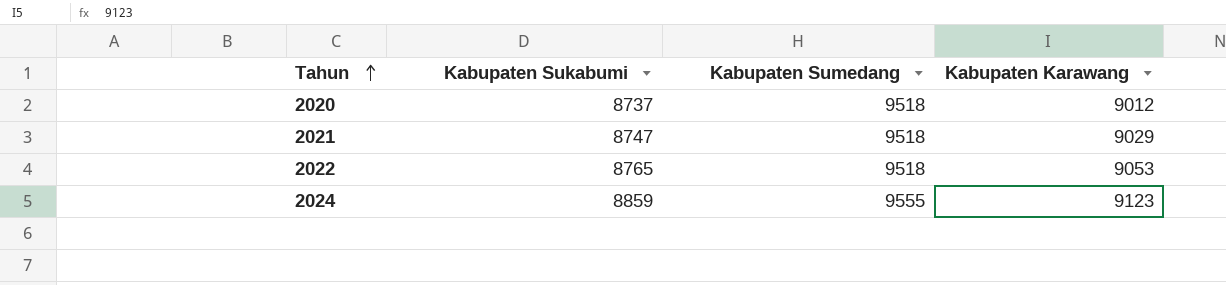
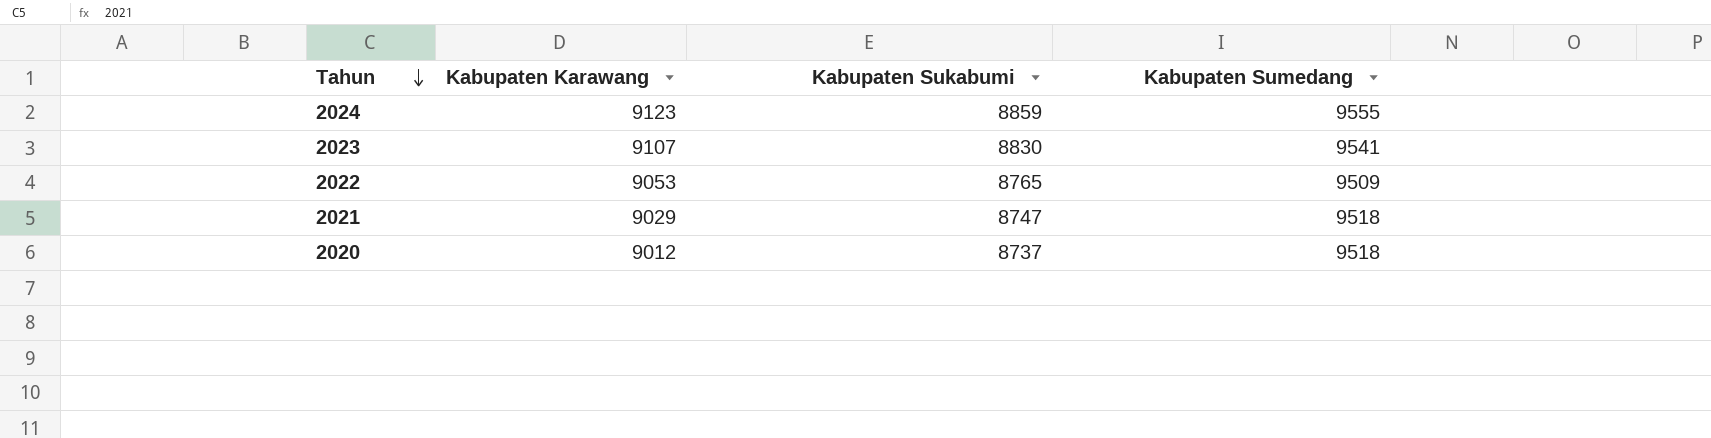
row order: Tahun ascending -> Tahun descending
column Kabupaten Karawang | position: 4 -> 2
row 2023: none -> 9107 | 8830 | 9541
2022 | Kabupaten Sumedang: 9518 -> 9509

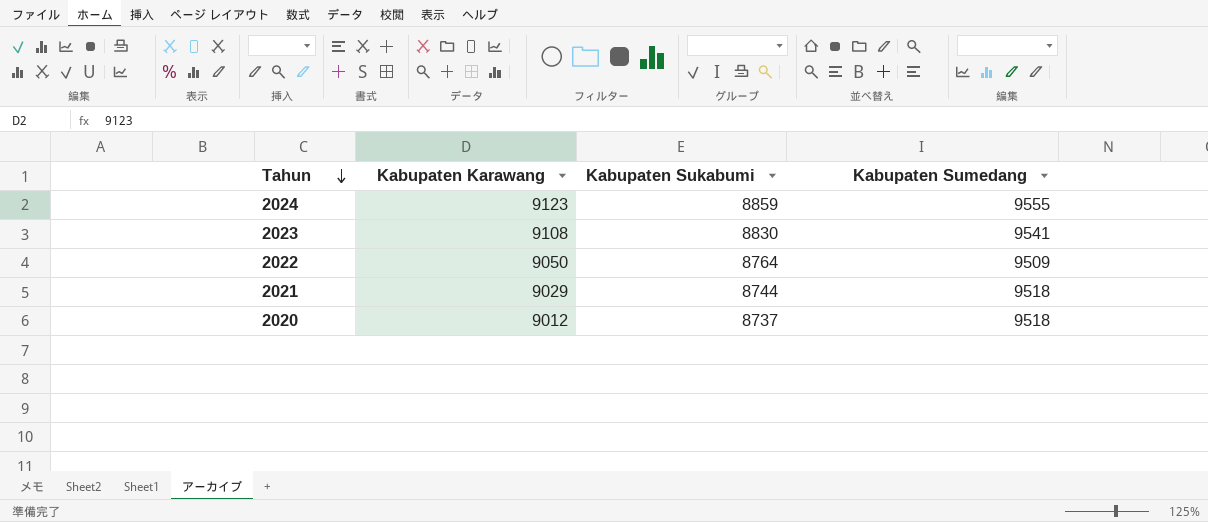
2023 | Kabupaten Karawang: 9107 -> 9108
2022 | Kabupaten Karawang: 9053 -> 9050
2022 | Kabupaten Sukabumi: 8765 -> 8764
2021 | Kabupaten Sukabumi: 8747 -> 8744

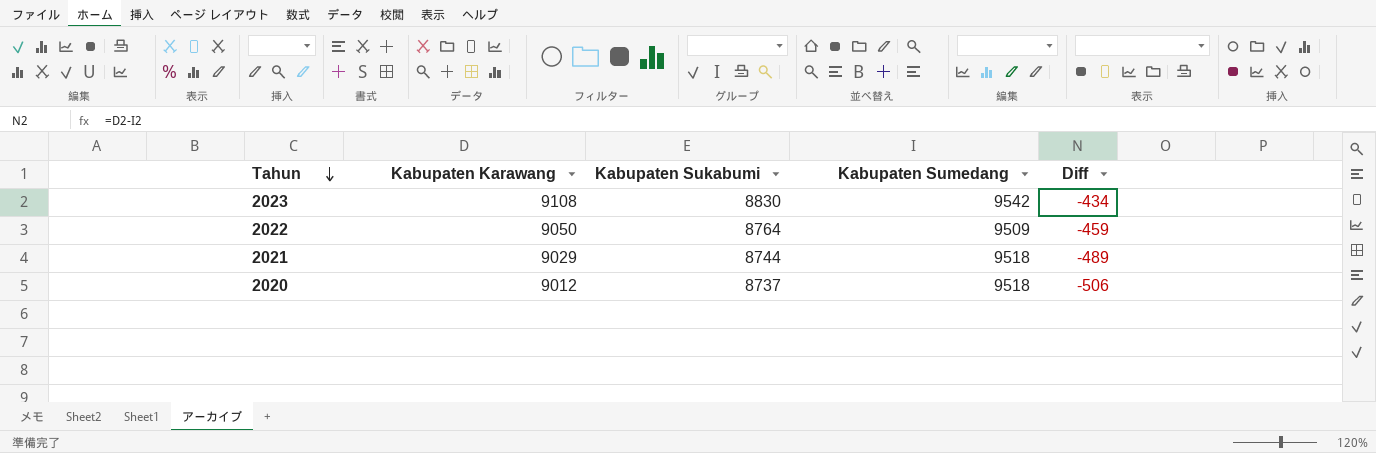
column Diff | formula: none -> [Kabupaten Karawang] - [Kabupaten Sumedang]
row 2024: 9123 | 8859 | 9555 -> none
2023 | Kabupaten Sumedang: 9541 -> 9542

